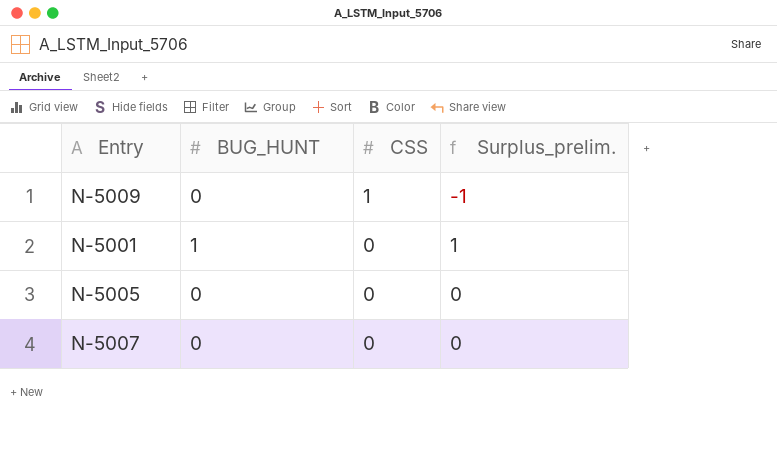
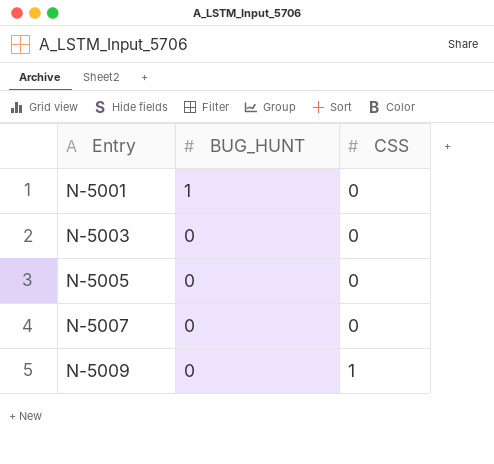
row order: CSS descending -> Entry ascending
column Surplus_prelim. | formula: [BUG_HUNT] - [CSS] -> none
row N-5003: none -> 0 | 0

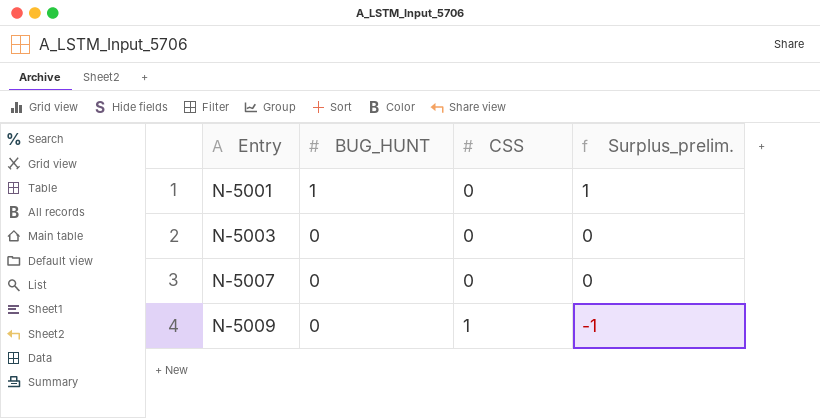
column Surplus_prelim. | formula: none -> [BUG_HUNT] - [CSS]
row N-5005: 0 | 0 -> none

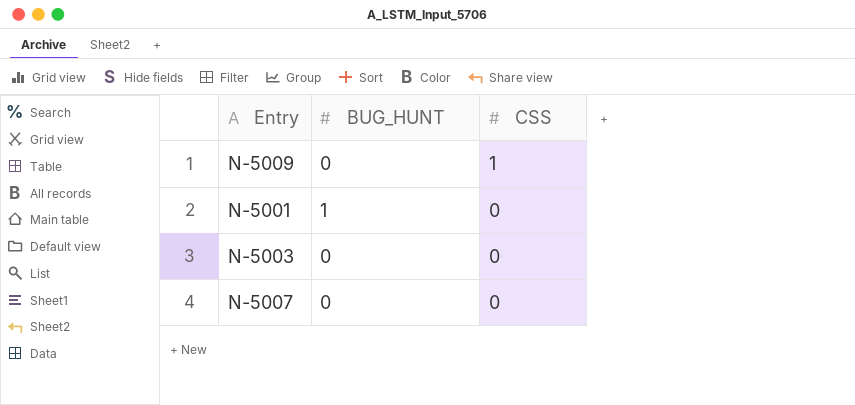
row order: Entry ascending -> CSS descending
column Surplus_prelim. | formula: [BUG_HUNT] - [CSS] -> none

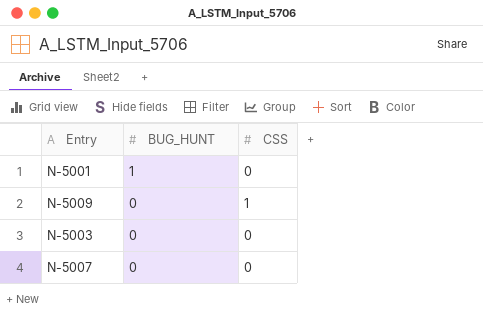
row order: CSS descending -> BUG_HUNT descending

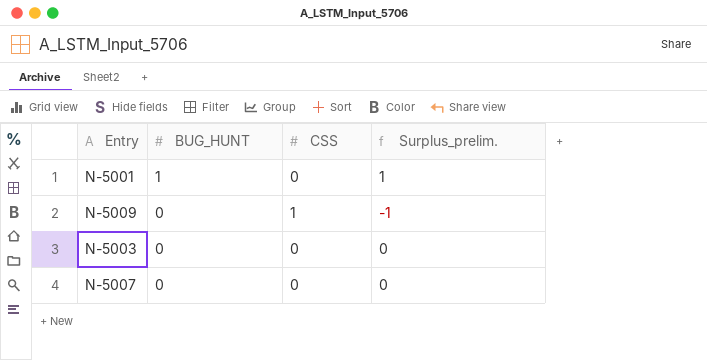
column Surplus_prelim. | formula: none -> [BUG_HUNT] - [CSS]

